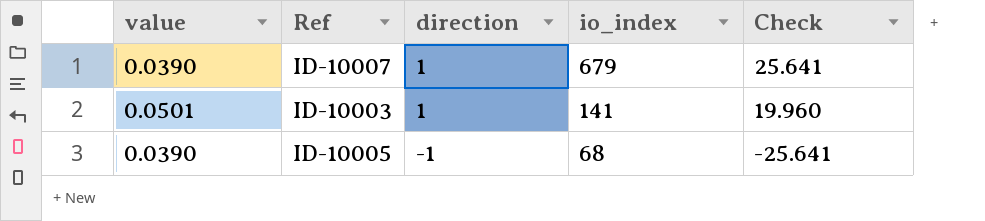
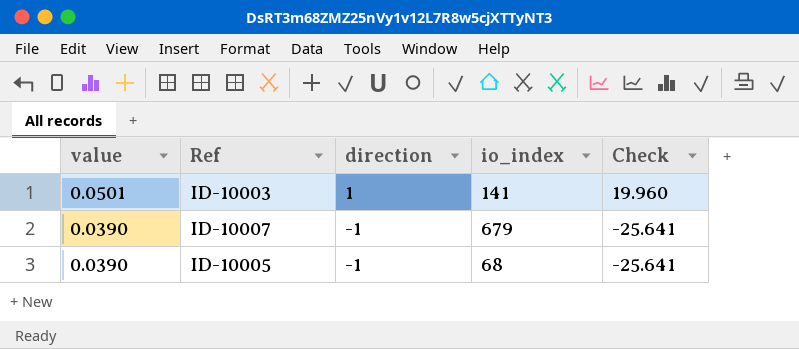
row order: direction descending -> value descending
ID-10007 | direction: 1 -> -1
ID-10007 | Check: 25.641 -> -25.641

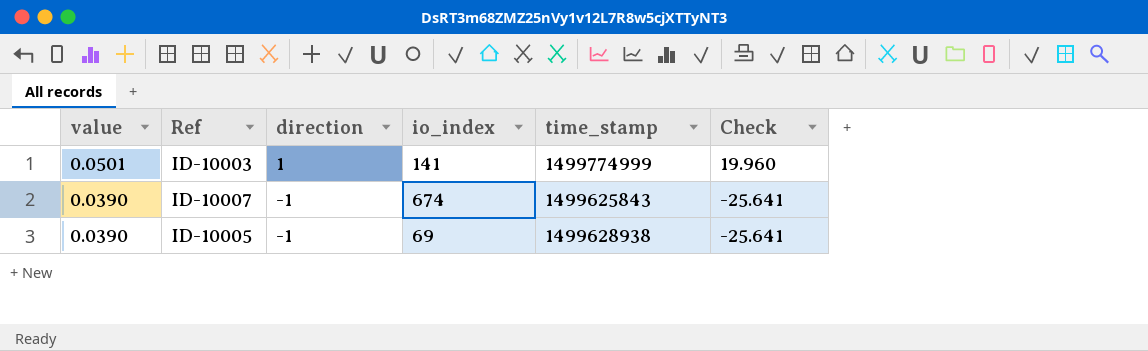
column time_stamp | position: none -> 5
ID-10007 | io_index: 679 -> 674
ID-10005 | io_index: 68 -> 69

